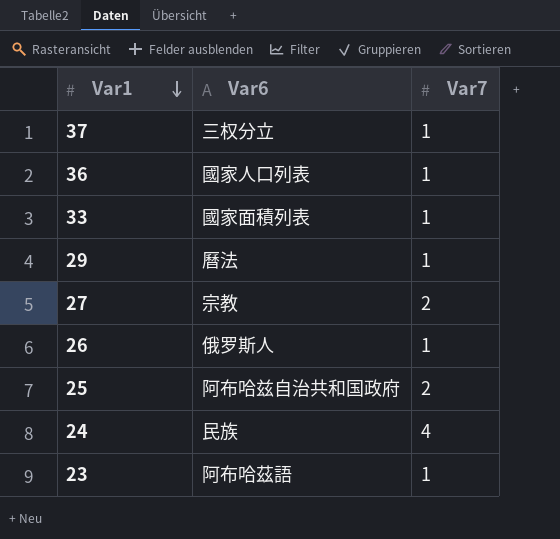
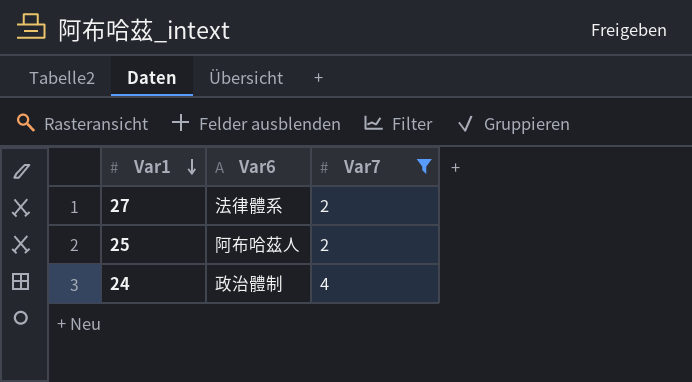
filter: none -> Var7 != 1
27 | Var6: 宗教 -> 法律體系
25 | Var6: 阿布哈兹自治共和国政府 -> 阿布哈茲人
24 | Var6: 民族 -> 政治體制

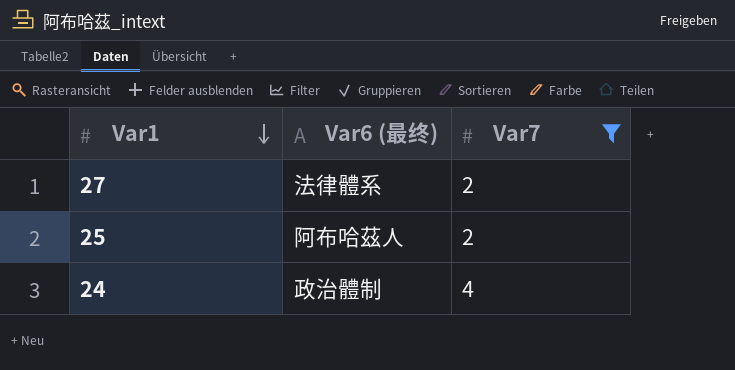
column name: Var6 -> Var6 (最终)

